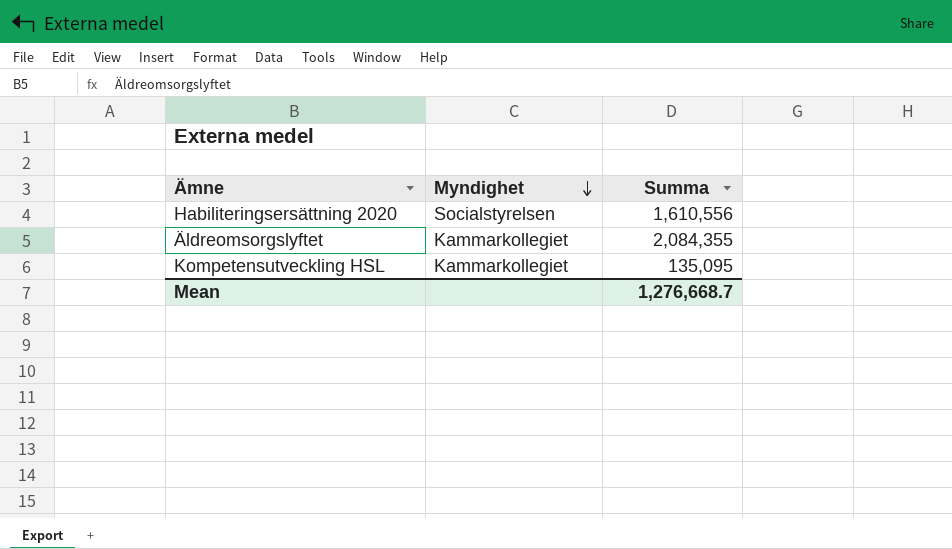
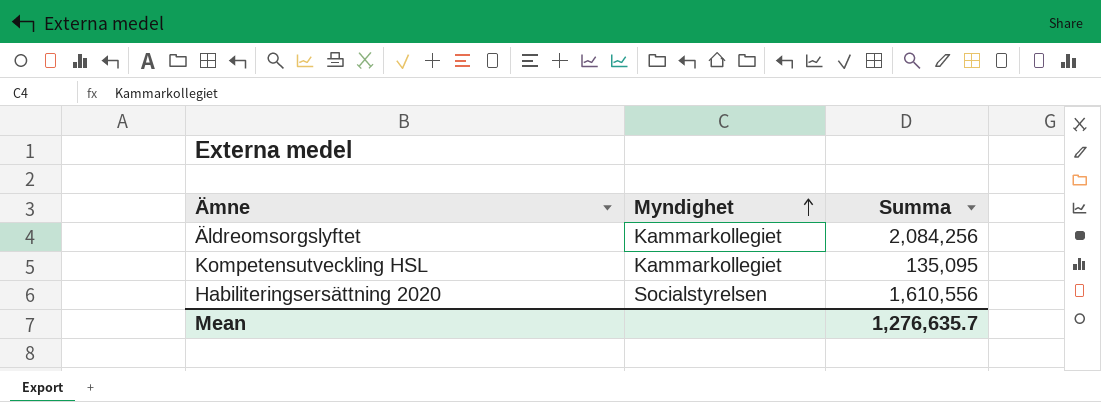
row order: Myndighet descending -> Myndighet ascending
Äldreomsorgslyftet | Summa: 2,084,355 -> 2,084,256
Mean | Summa: 1,276,668.7 -> 1,276,635.7

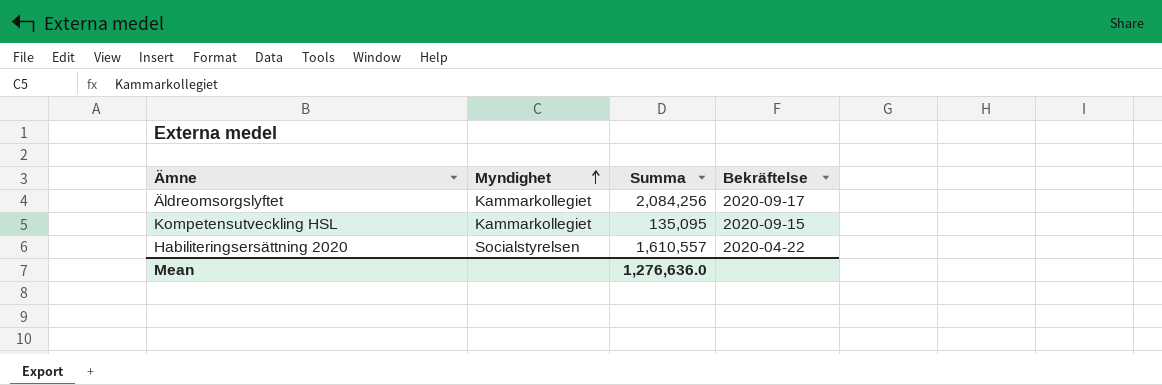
column Bekräftelse | position: none -> 4
Habiliteringsersättning 2020 | Summa: 1,610,556 -> 1,610,557
Mean | Summa: 1,276,635.7 -> 1,276,636.0

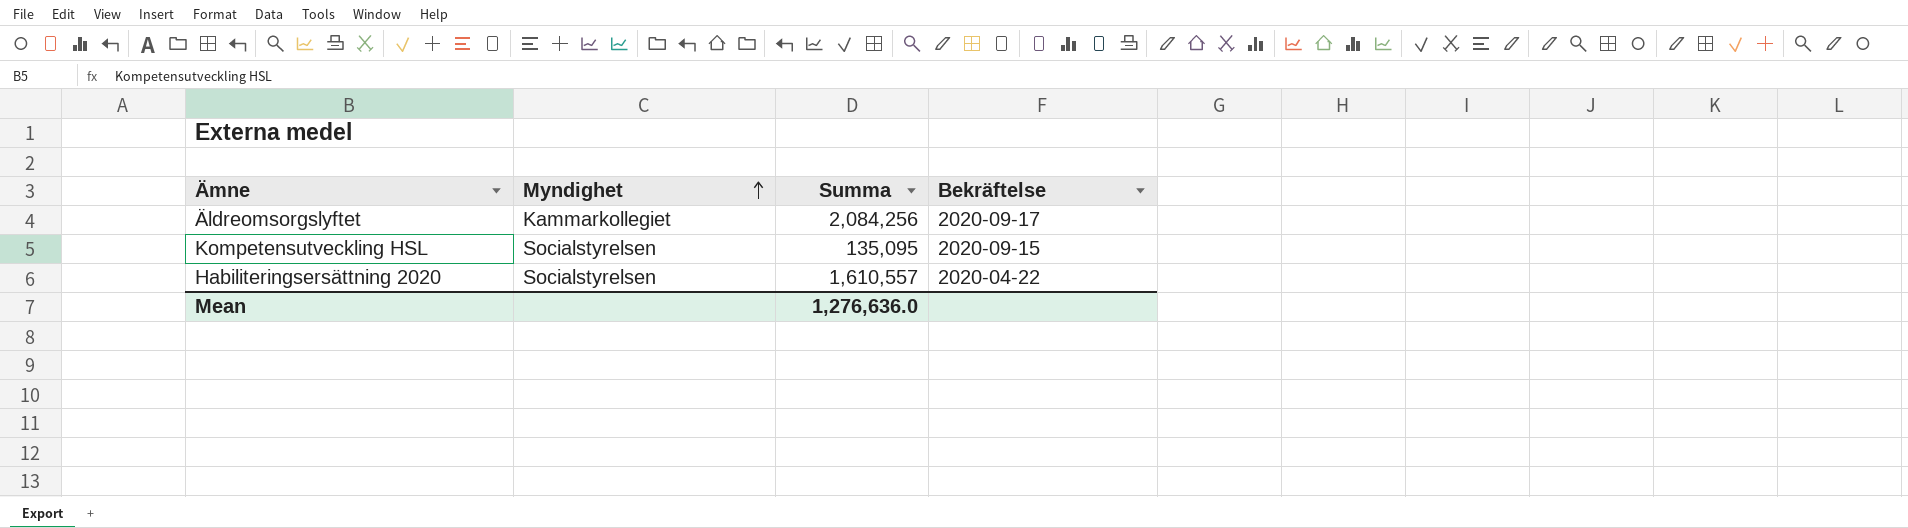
Kompetensutveckling HSL | Myndighet: Kammarkollegiet -> Socialstyrelsen

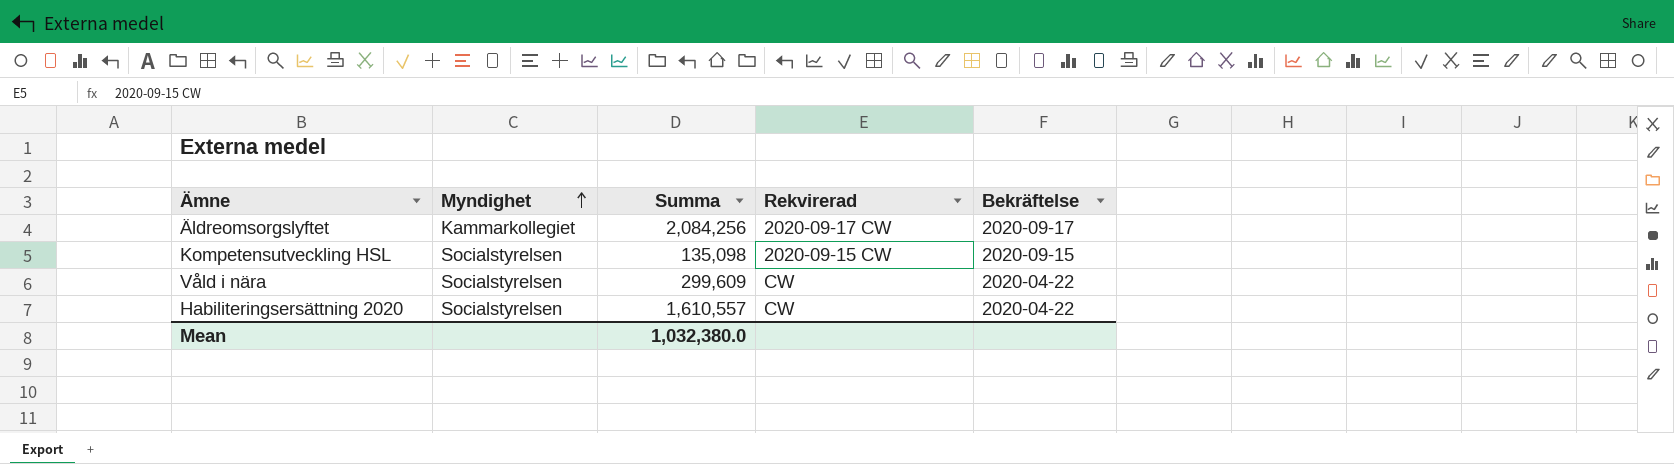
column Rekvirerad | position: none -> 4
Kompetensutveckling HSL | Summa: 135,095 -> 135,098
row Våld i nära: none -> Socialstyrelsen | 299,609 | CW | 2020-04-22
Mean | Summa: 1,276,636.0 -> 1,032,380.0

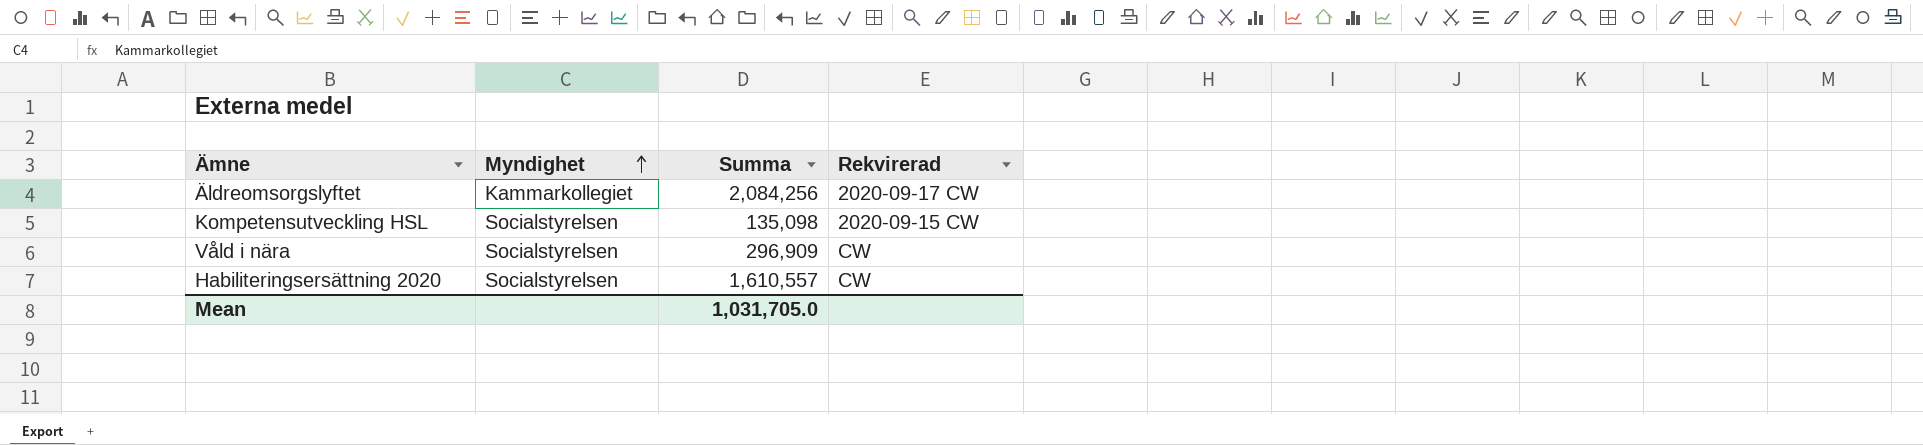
column Bekräftelse | position: 5 -> none
Våld i nära | Summa: 299,609 -> 296,909
Mean | Summa: 1,032,380.0 -> 1,031,705.0

